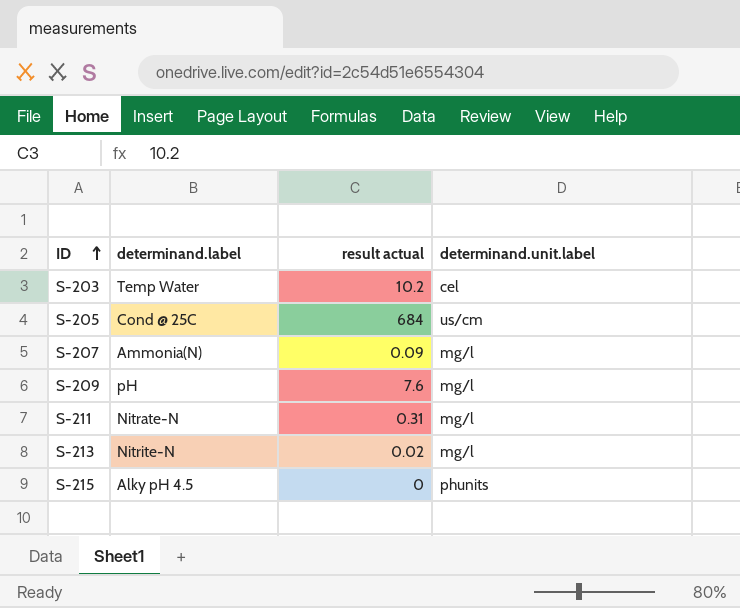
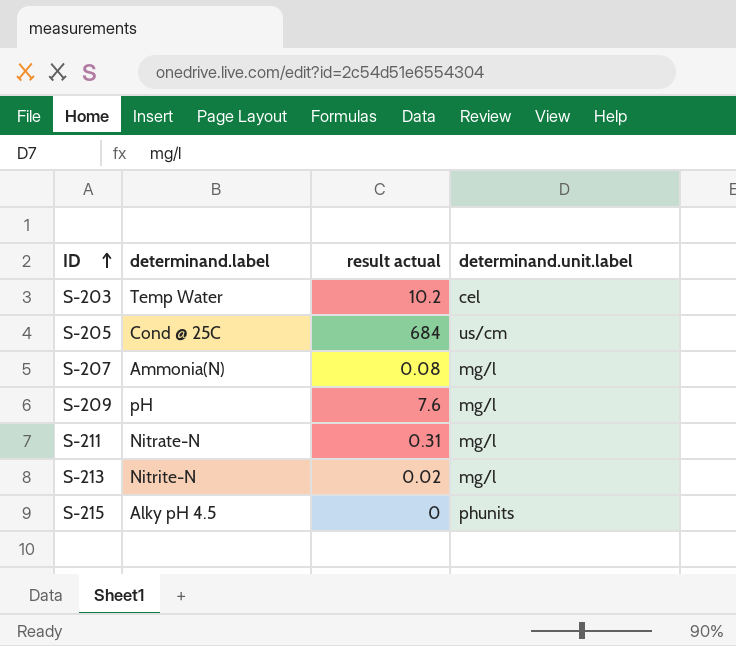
S-207 | result actual: 0.09 -> 0.08

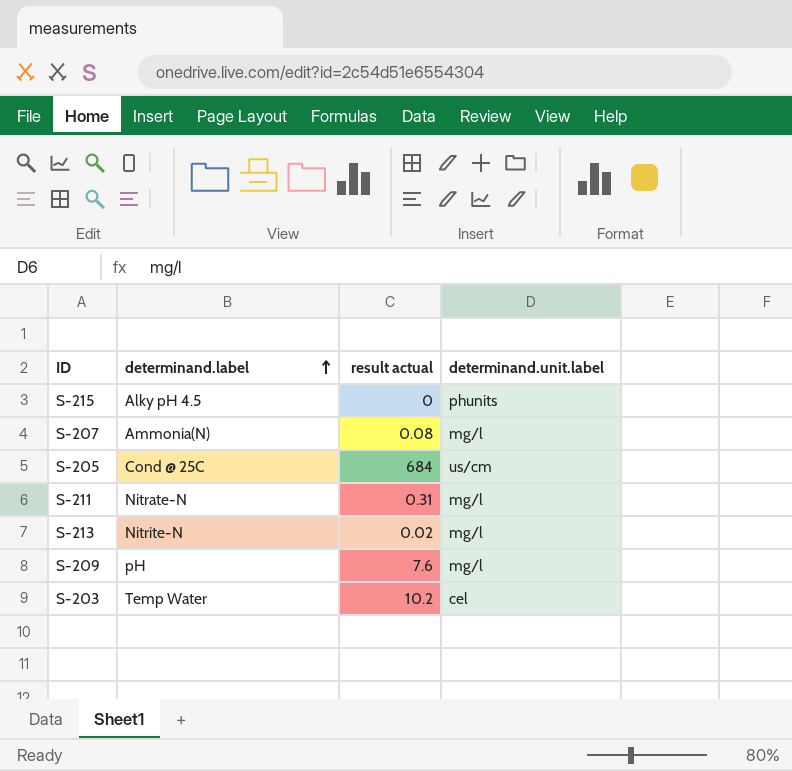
row order: ID ascending -> determinand.label ascending

